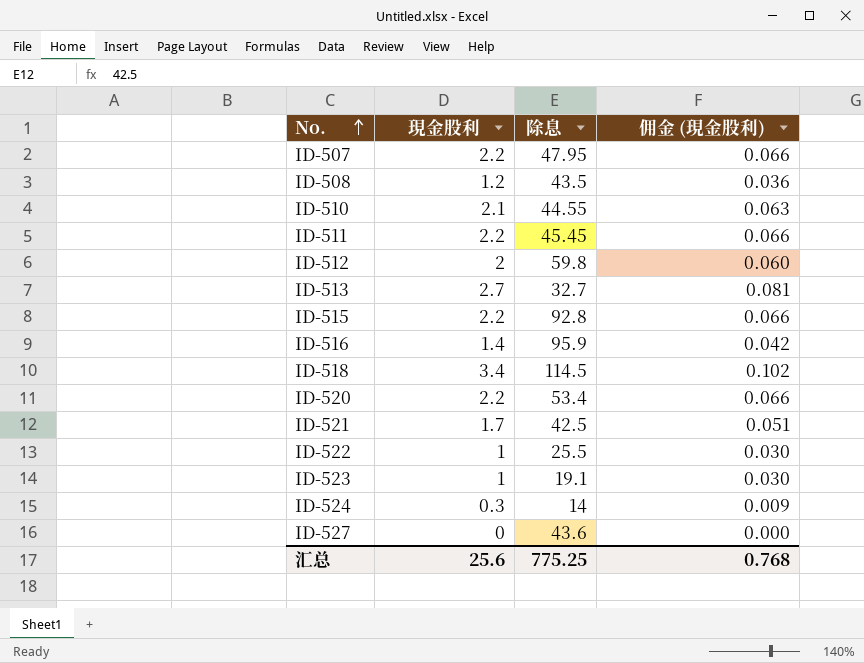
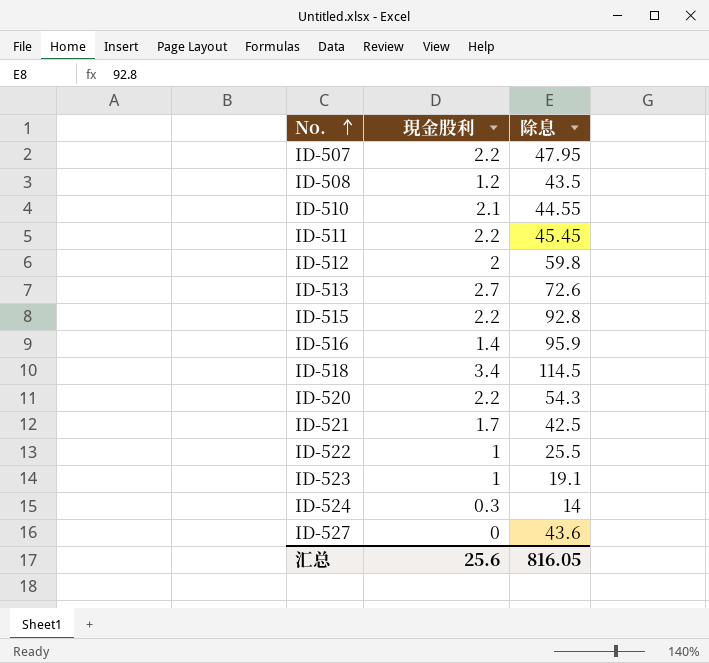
column 佣金 (現金股利) | formula: [現金股利] * 0.03 -> none
ID-513 | 除息: 32.7 -> 72.6
ID-520 | 除息: 53.4 -> 54.3
汇总 | 除息: 775.25 -> 816.05

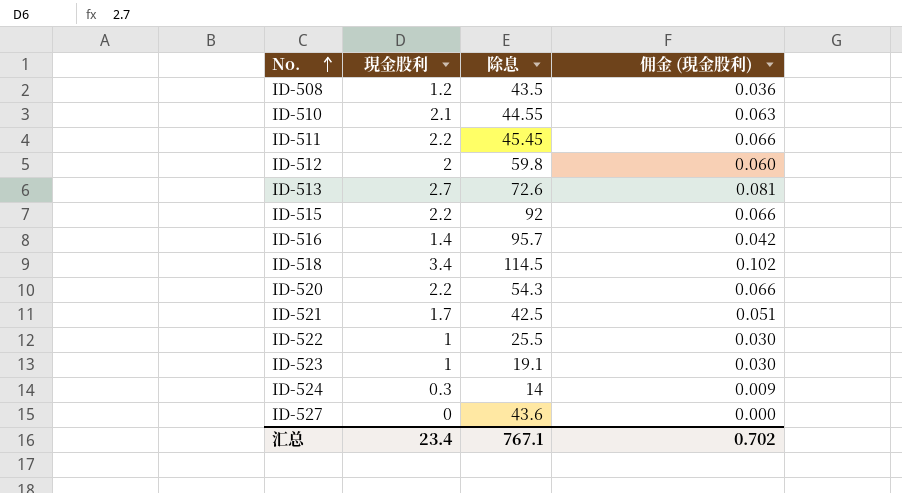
column 佣金 (現金股利) | formula: none -> [現金股利] * 0.03
row ID-507: 2.2 | 47.95 -> none
ID-515 | 除息: 92.8 -> 92
ID-516 | 除息: 95.9 -> 95.7
汇总 | 現金股利: 25.6 -> 23.4
汇总 | 除息: 816.05 -> 767.1

